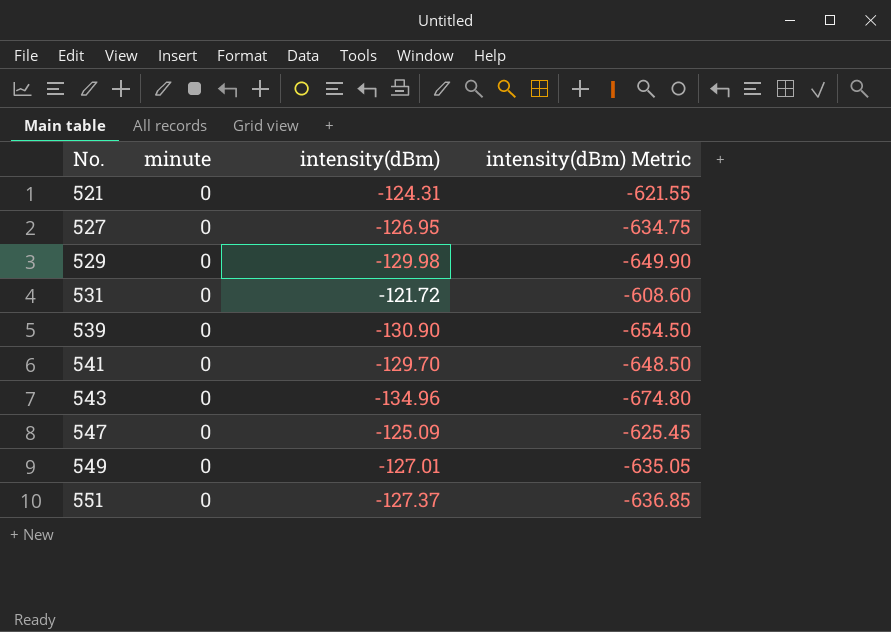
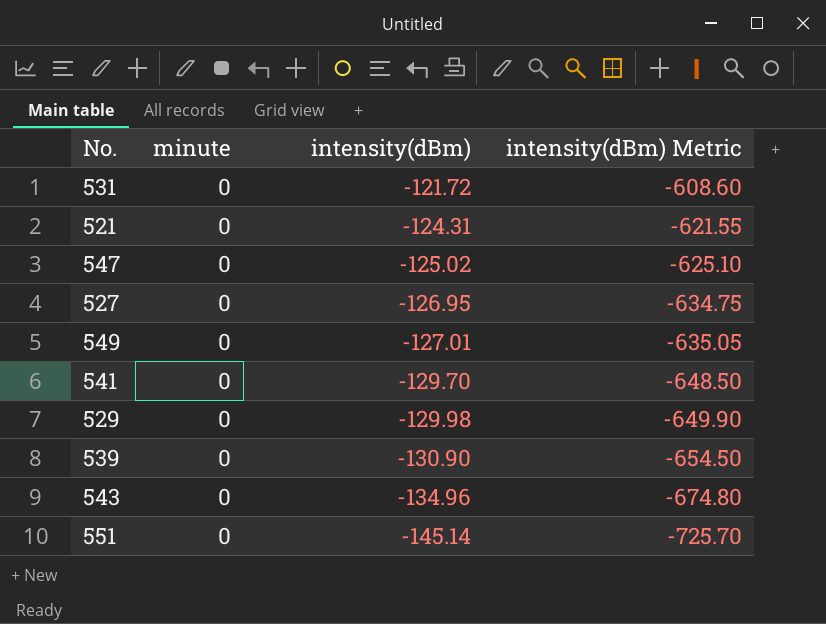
row order: No. ascending -> intensity(dBm) descending
547 | intensity(dBm): -125.09 -> -125.02
547 | intensity(dBm) Metric: -625.45 -> -625.10
551 | intensity(dBm): -127.37 -> -145.14
551 | intensity(dBm) Metric: -636.85 -> -725.70

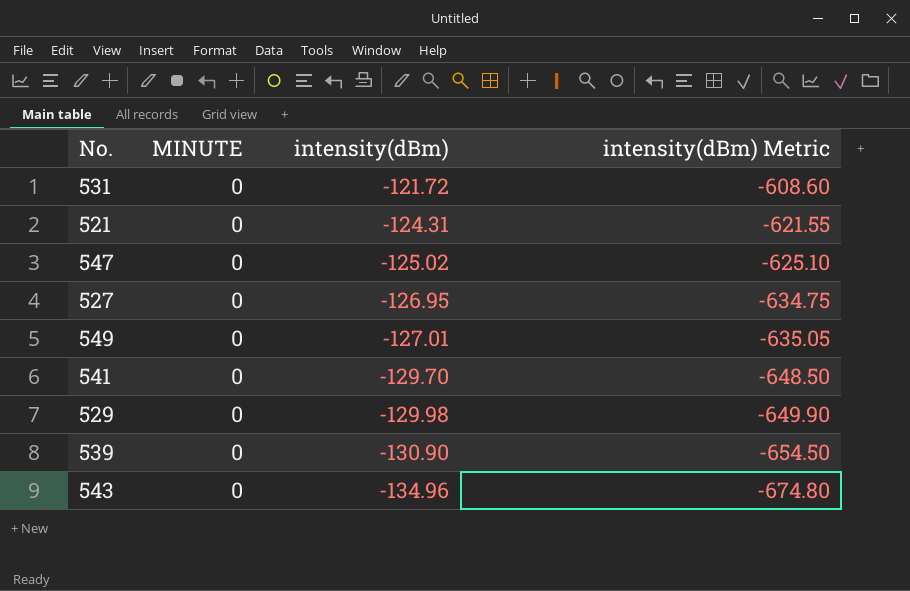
column name: minute -> MINUTE
row 551: 0 | -145.14 | -725.70 -> none

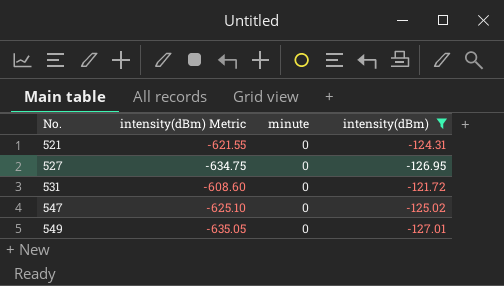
filter: none -> intensity(dBm) >= -127.01
row order: intensity(dBm) descending -> No. ascending
column intensity(dBm) Metric | position: 4 -> 2
column name: MINUTE -> minute

